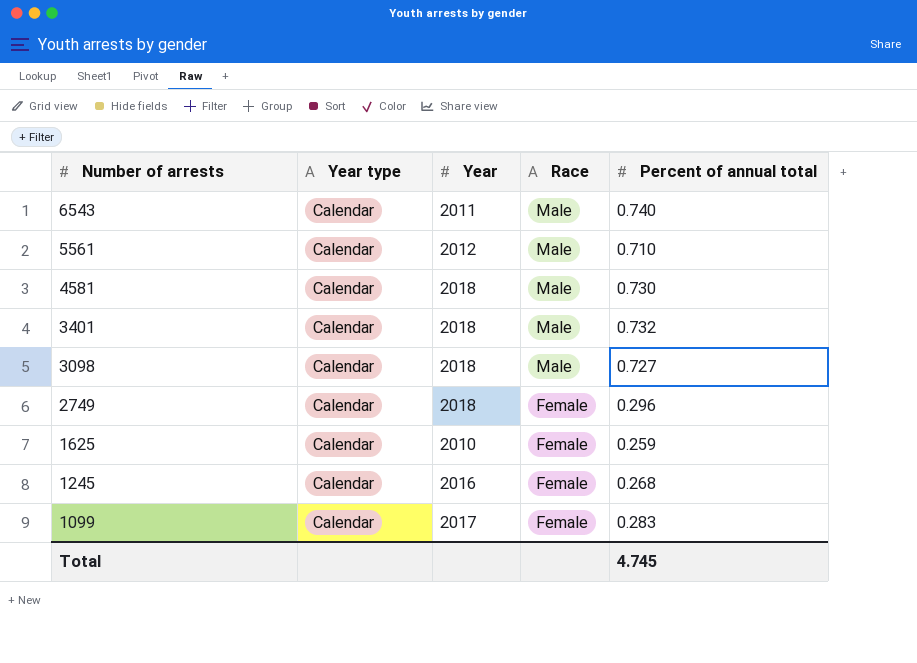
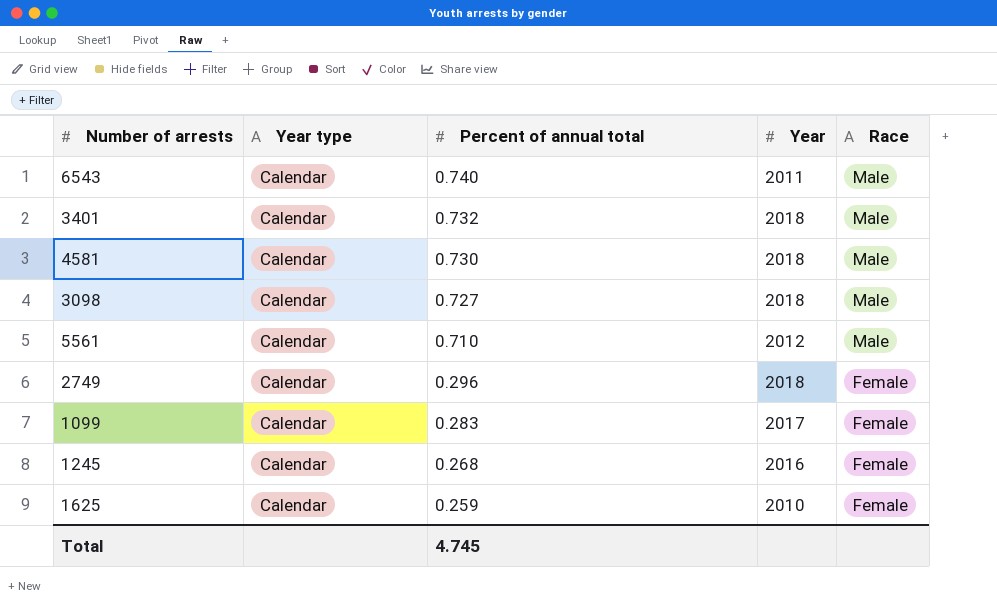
row order: Number of arrests descending -> Percent of annual total descending
column Percent of annual total | position: 5 -> 3

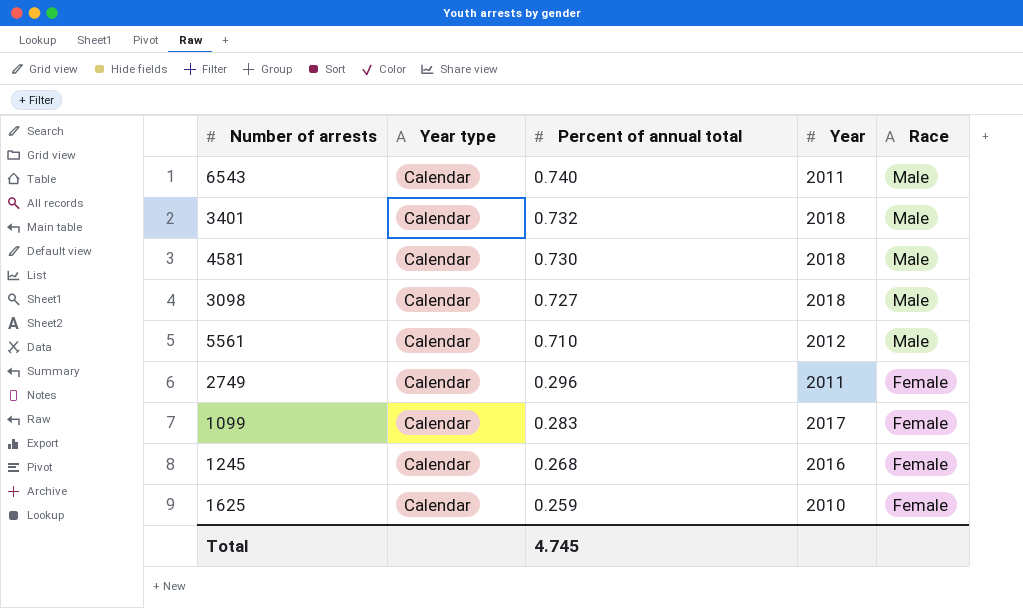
2749 | Year: 2018 -> 2011

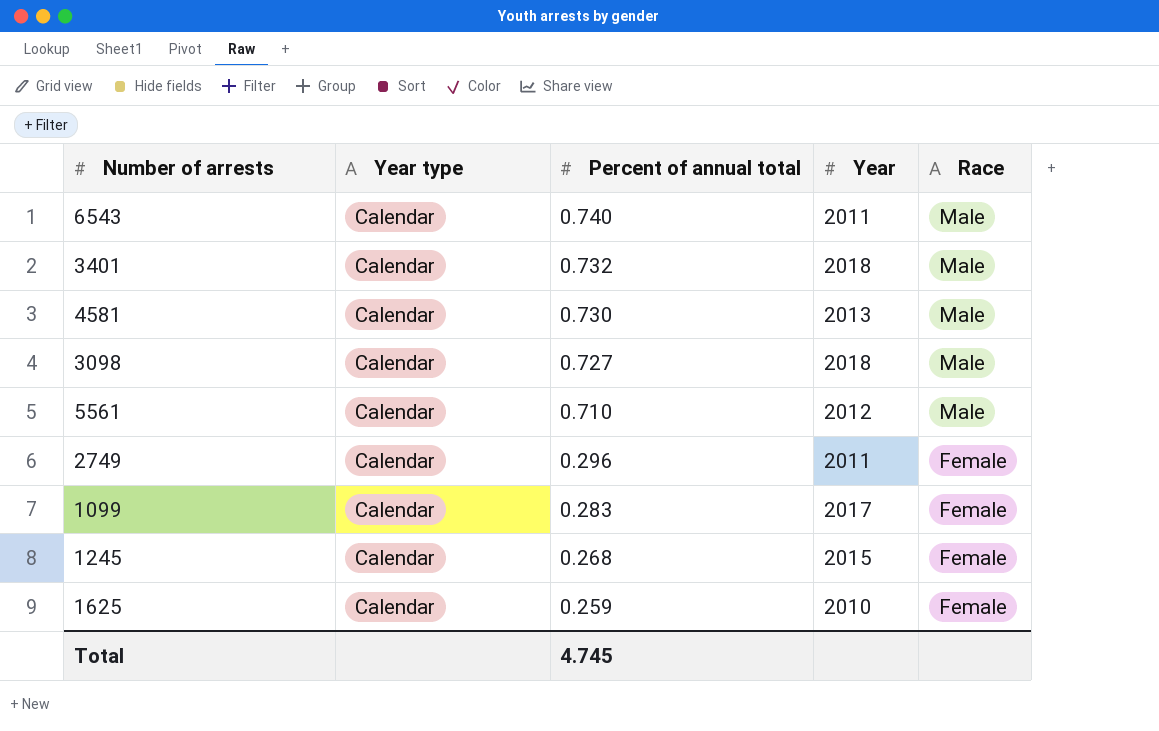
4581 | Year: 2018 -> 2013
1245 | Year: 2016 -> 2015

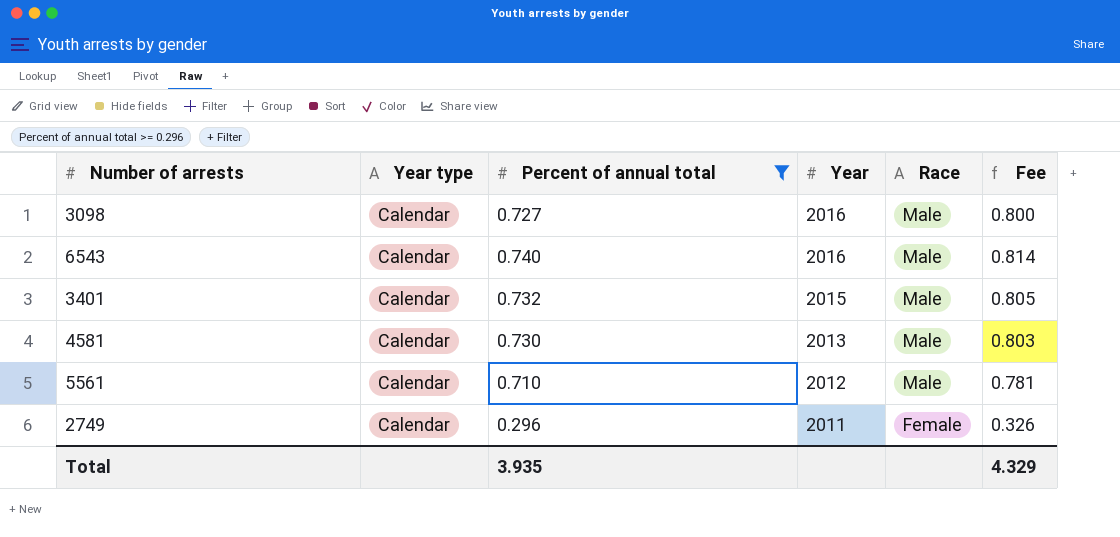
filter: none -> Percent of annual total >= 0.296
row order: Percent of annual total descending -> Year descending
column Fee | formula: none -> [Percent of annual total] * 1.1
3098 | Year: 2018 -> 2016
6543 | Year: 2011 -> 2016
3401 | Year: 2018 -> 2015
Total | Percent of annual total: 4.745 -> 3.935

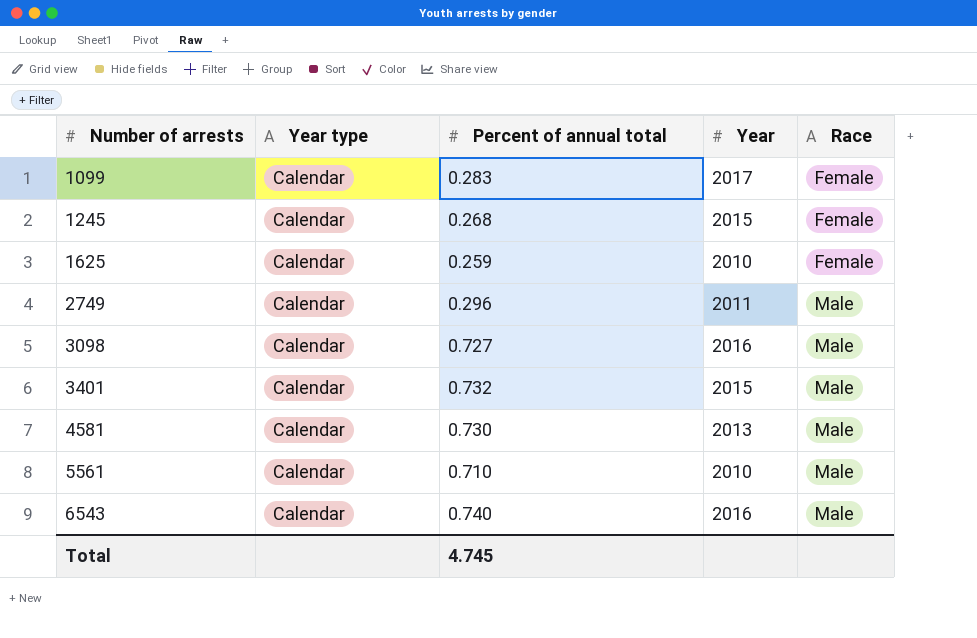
filter: Percent of annual total >= 0.296 -> none
row order: Year descending -> Number of arrests ascending
column Fee | formula: [Percent of annual total] * 1.1 -> none
2749 | Race: Female -> Male
5561 | Year: 2012 -> 2010
Total | Percent of annual total: 3.935 -> 4.745

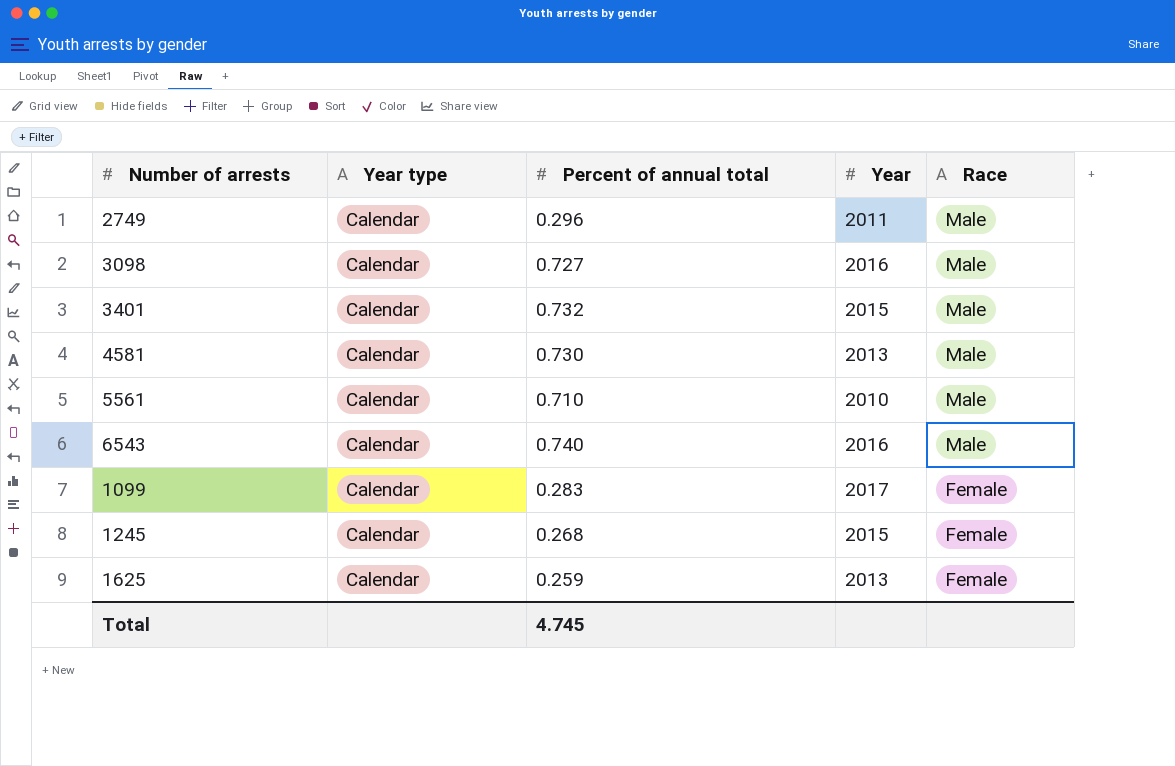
row order: Number of arrests ascending -> Race descending
1625 | Year: 2010 -> 2013

